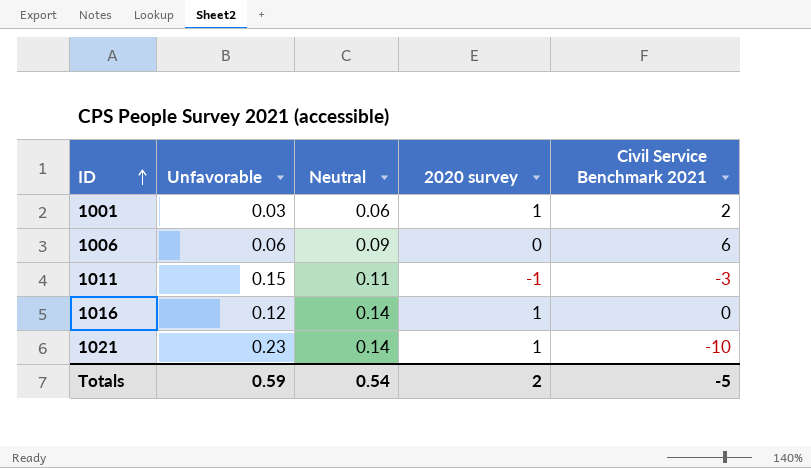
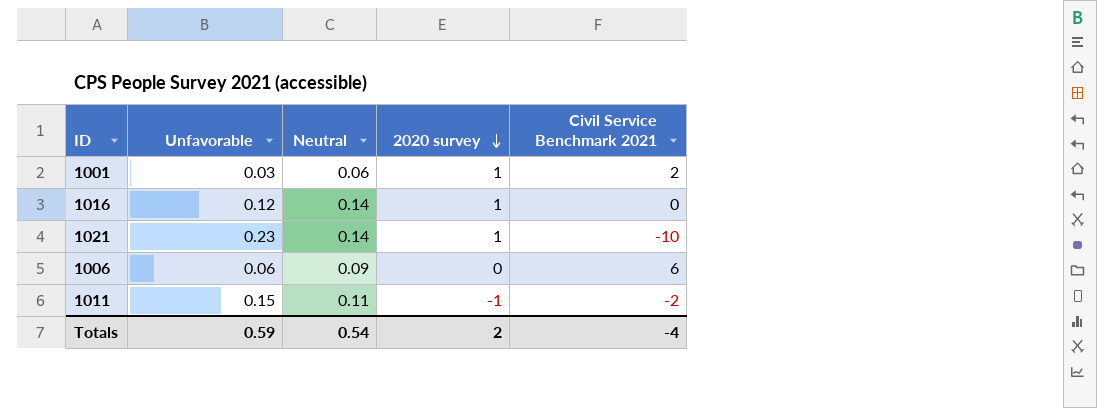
row order: ID ascending -> 2020 survey descending
1011 | Civil Service Benchmark 2021: -3 -> -2
Totals | Civil Service Benchmark 2021: -5 -> -4

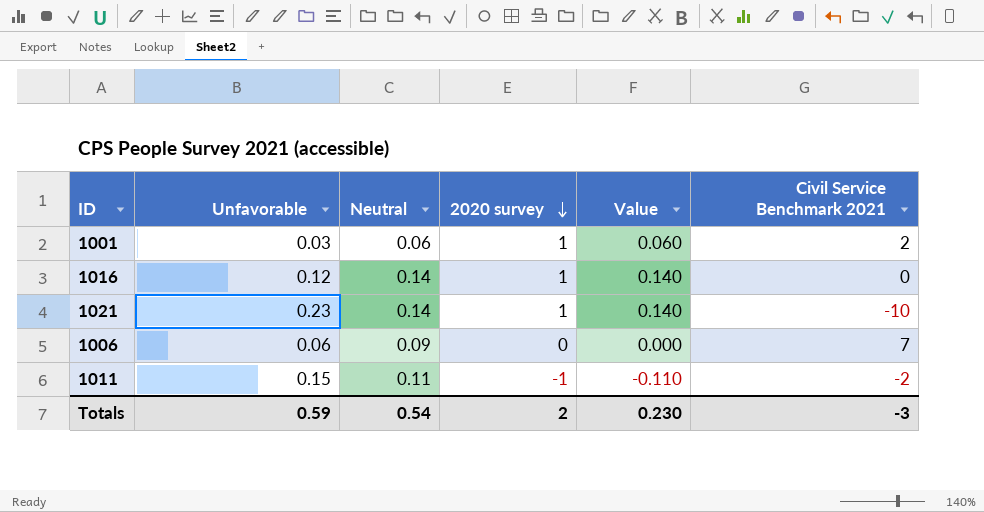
column Value | formula: none -> [Neutral] * [2020 survey]
1006 | Civil Service Benchmark 2021: 6 -> 7
Totals | Civil Service Benchmark 2021: -4 -> -3

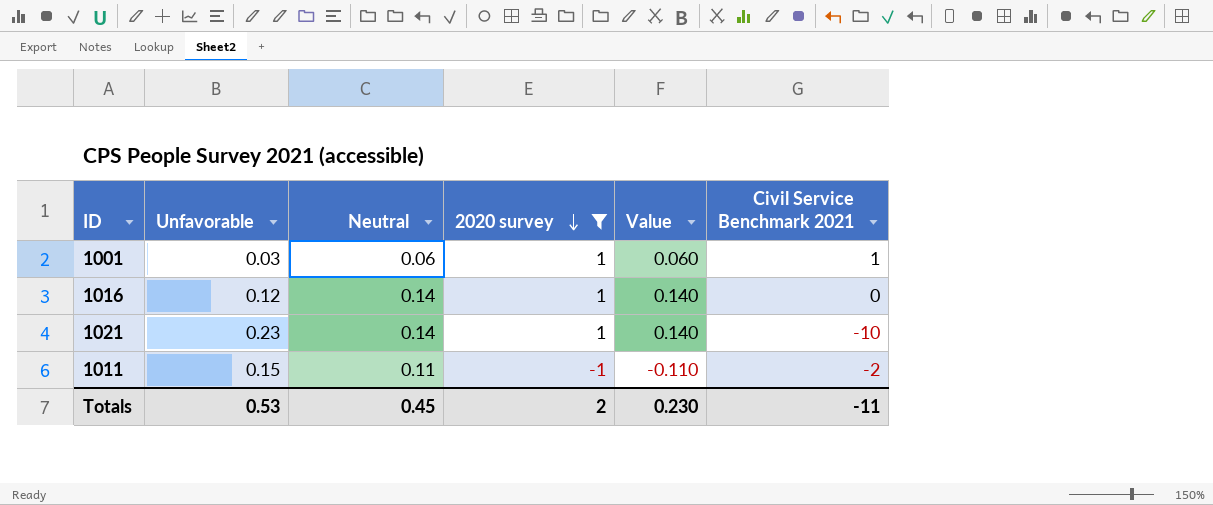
filter: none -> 2020 survey != 0
1001 | Civil Service Benchmark 2021: 2 -> 1
Totals | Unfavorable: 0.59 -> 0.53
Totals | Neutral: 0.54 -> 0.45
Totals | Civil Service Benchmark 2021: -3 -> -11

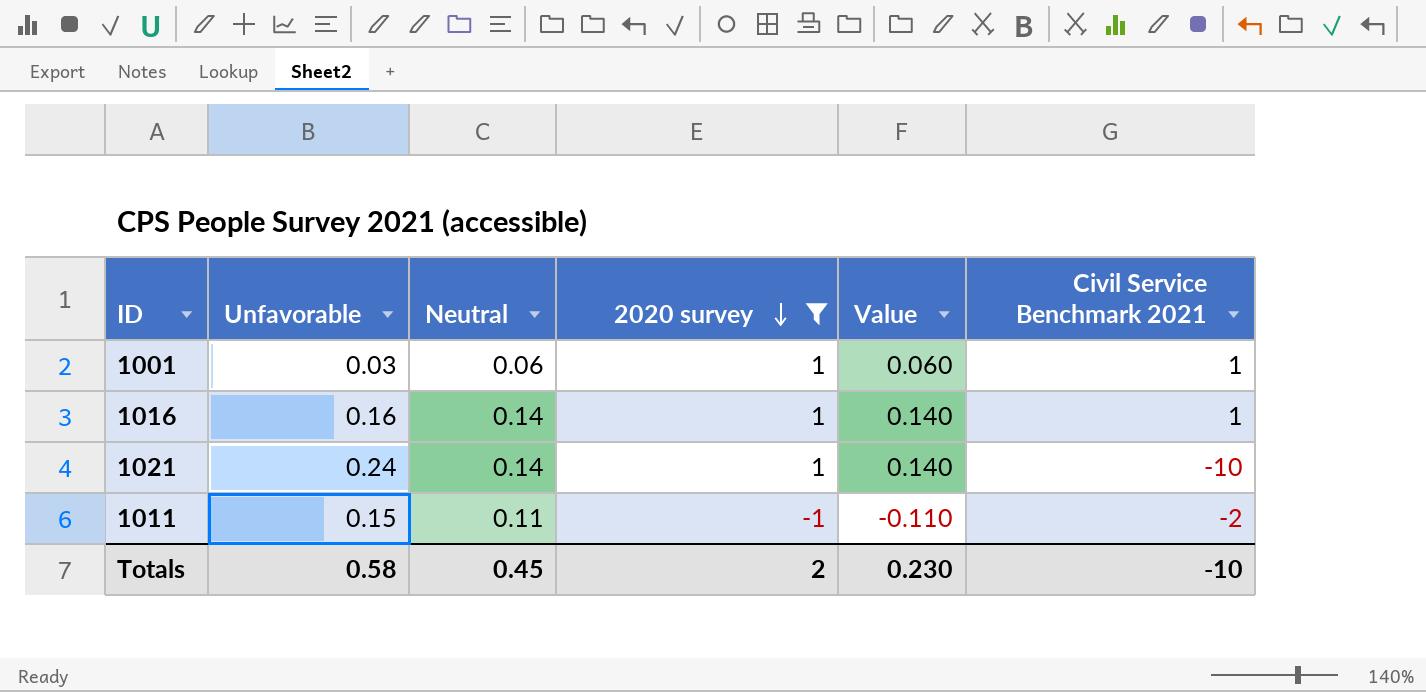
1016 | Unfavorable: 0.12 -> 0.16
1016 | Civil Service Benchmark 2021: 0 -> 1
1021 | Unfavorable: 0.23 -> 0.24
Totals | Unfavorable: 0.53 -> 0.58
Totals | Civil Service Benchmark 2021: -11 -> -10

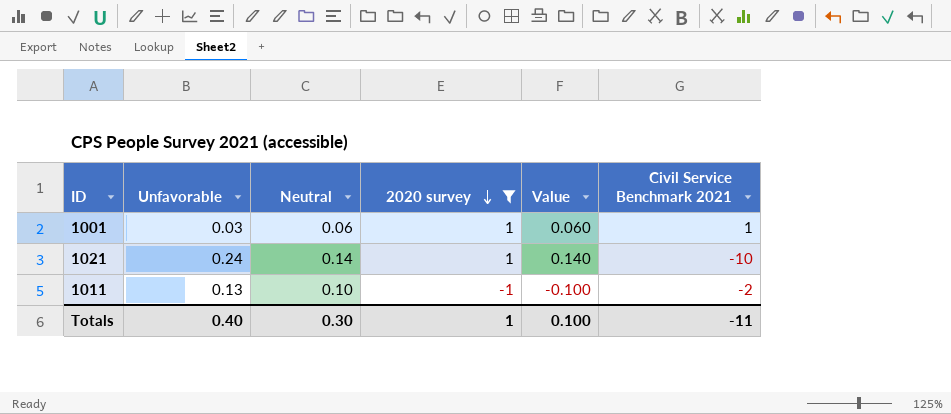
row 1016: 0.16 | 0.14 | 1 | 0.140 | 1 -> none
1011 | Unfavorable: 0.15 -> 0.13
1011 | Neutral: 0.11 -> 0.10
1011 | Value: -0.110 -> -0.100
Totals | Unfavorable: 0.58 -> 0.40
Totals | Neutral: 0.45 -> 0.30
Totals | 2020 survey: 2 -> 1
Totals | Value: 0.230 -> 0.100
Totals | Civil Service Benchmark 2021: -10 -> -11

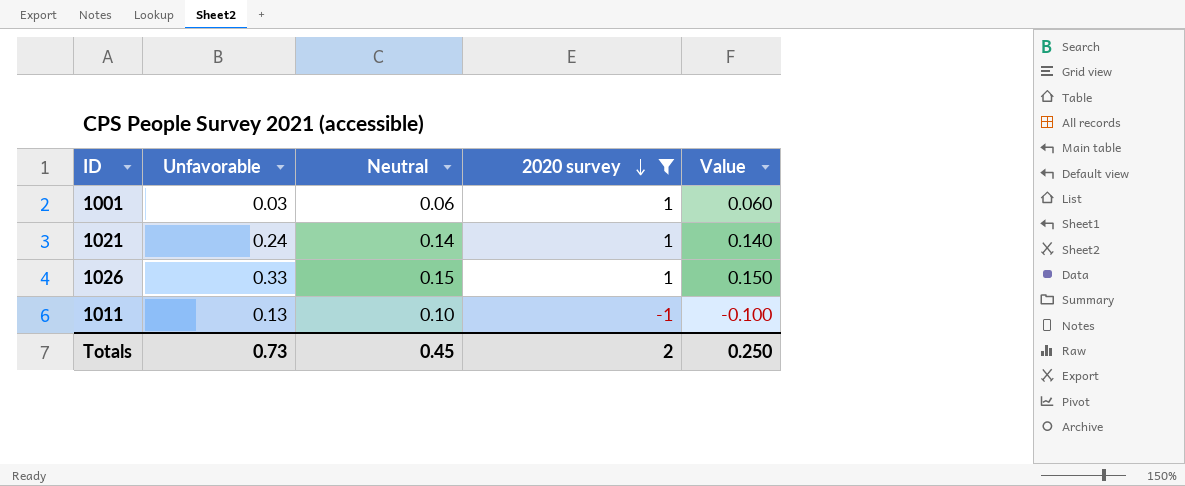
column Civil Service Benchmark 2021 | position: 6 -> none
row 1026: none -> 0.33 | 0.15 | 1 | 0.150
Totals | Unfavorable: 0.40 -> 0.73
Totals | Neutral: 0.30 -> 0.45
Totals | 2020 survey: 1 -> 2
Totals | Value: 0.100 -> 0.250

